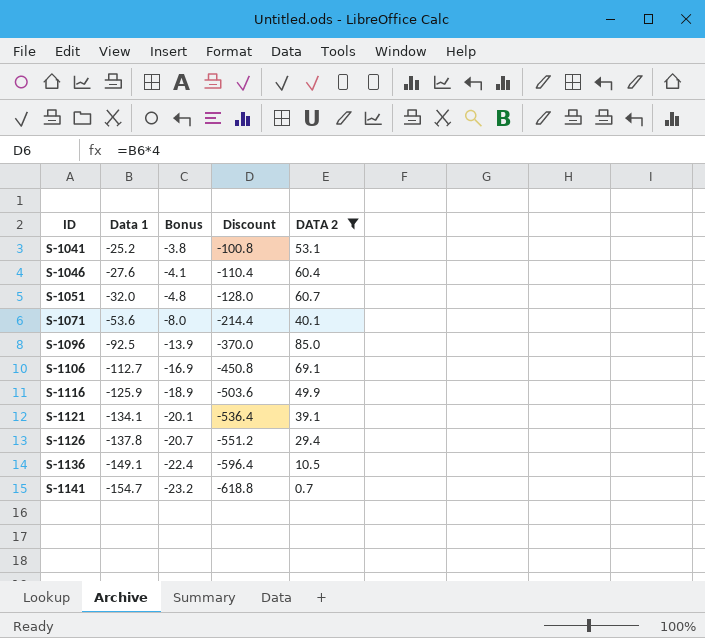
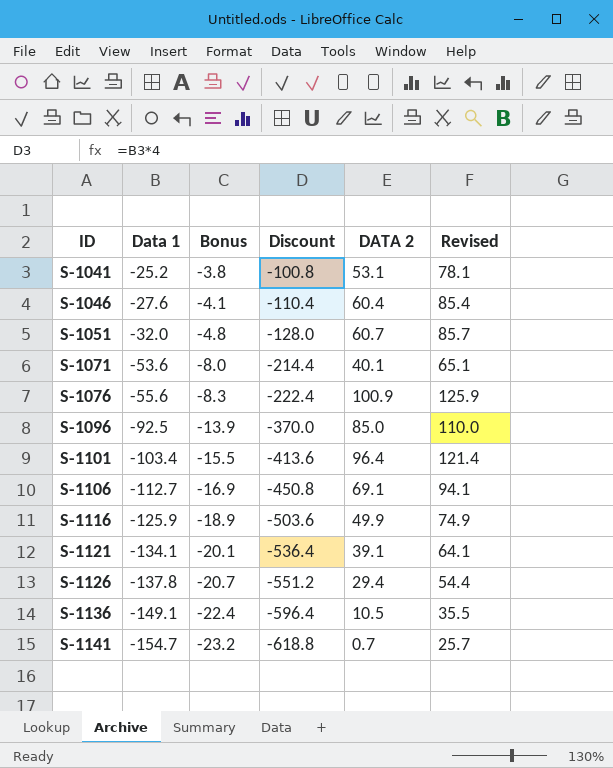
filter: DATA 2 <= 85.0 -> none
column Revised | formula: none -> [DATA 2] + 25

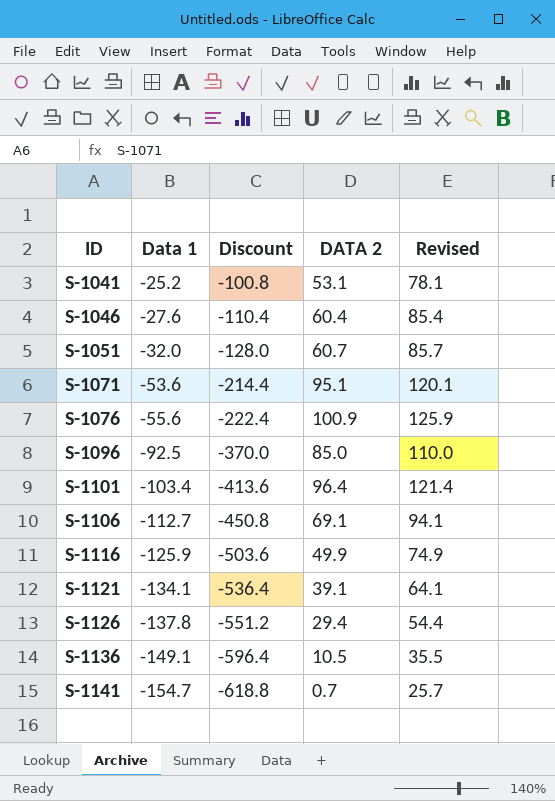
column Bonus | formula: [Data 1] * 0.15 -> none
S-1071 | DATA 2: 40.1 -> 95.1
S-1071 | Revised: 65.1 -> 120.1

